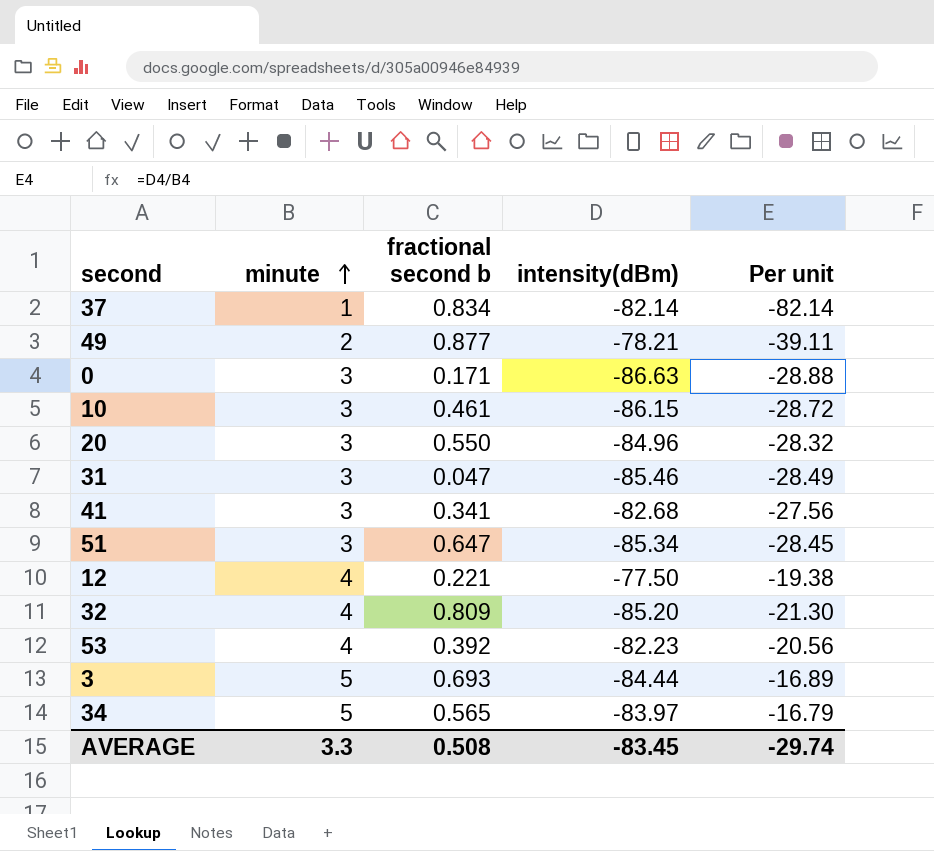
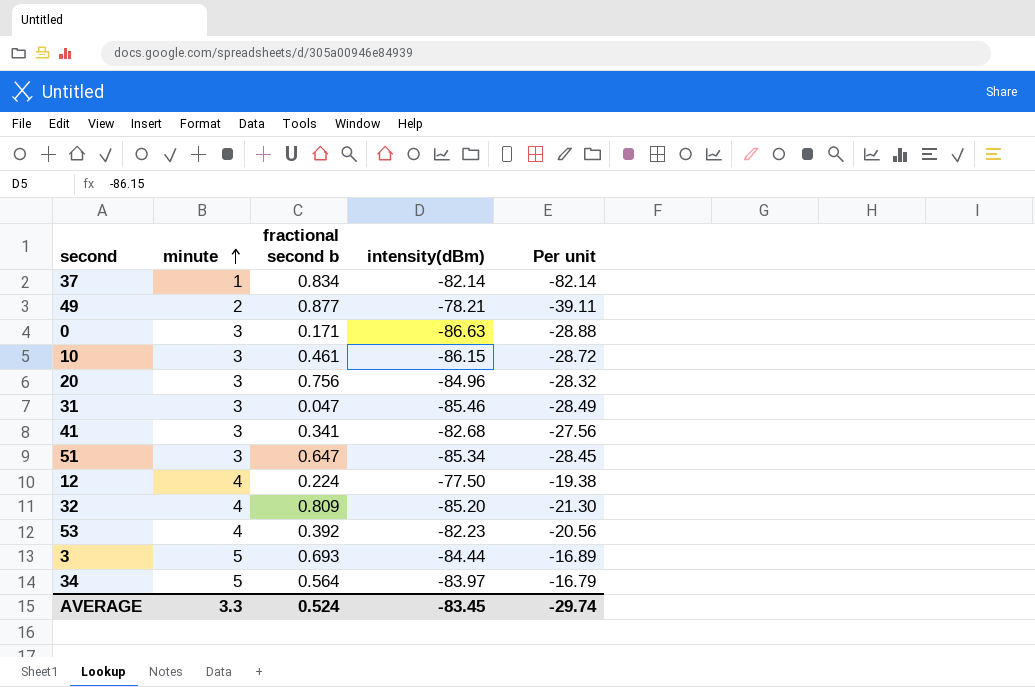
20 | fractional second b: 0.550 -> 0.756
12 | fractional second b: 0.221 -> 0.224
34 | fractional second b: 0.565 -> 0.564
AVERAGE | fractional second b: 0.508 -> 0.524

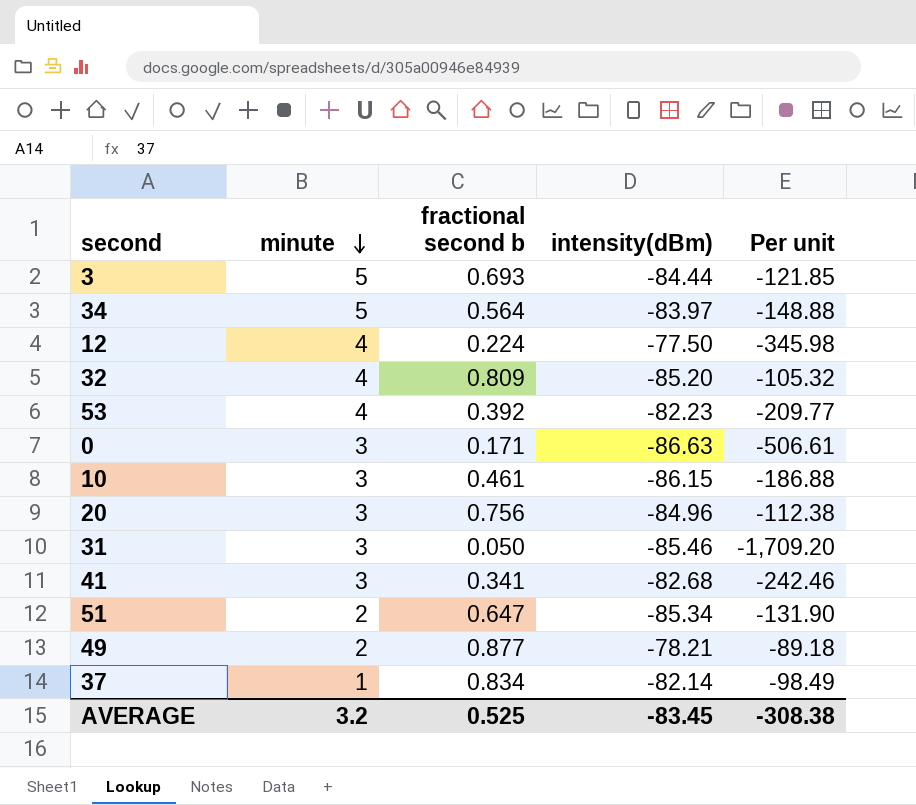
row order: minute ascending -> minute descending
column Per unit | formula: [intensity(dBm)] / [minute] -> [intensity(dBm)] / [fractional second b]
31 | fractional second b: 0.047 -> 0.050
51 | minute: 3 -> 2
AVERAGE | minute: 3.3 -> 3.2
AVERAGE | fractional second b: 0.524 -> 0.525
AVERAGE | Per unit: -29.74 -> -308.38

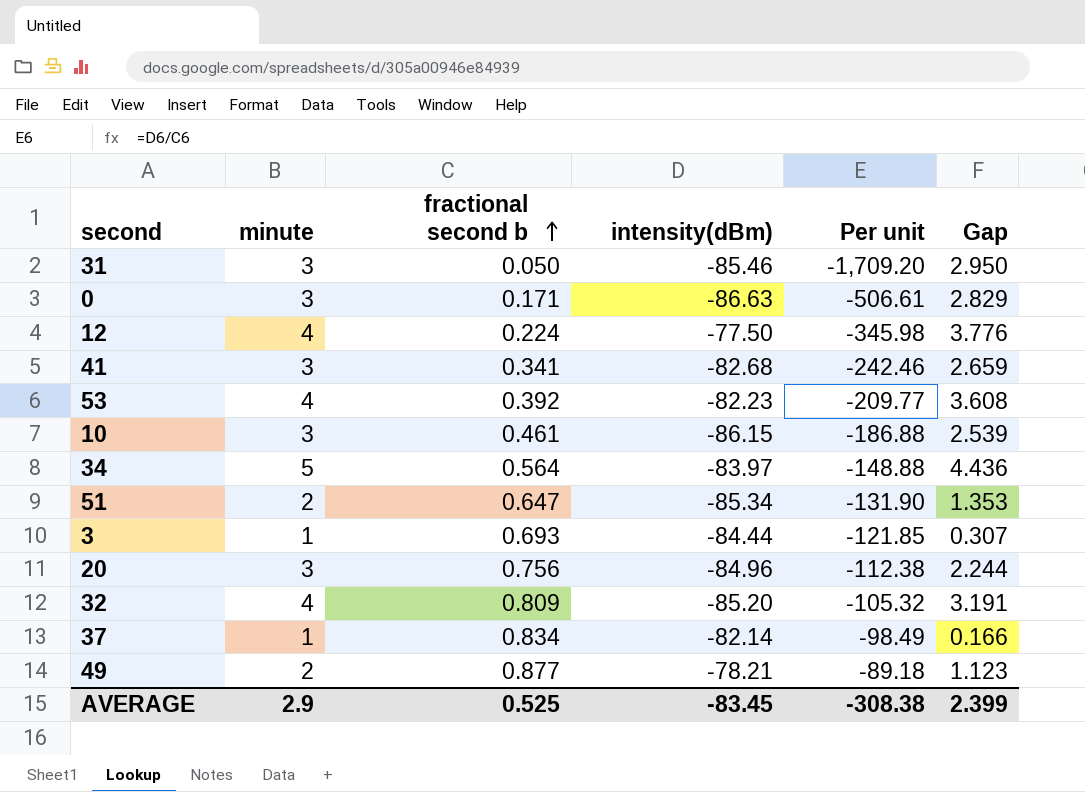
row order: minute descending -> fractional second b ascending
column Gap | formula: none -> [minute] - [fractional second b]
3 | minute: 5 -> 1
AVERAGE | minute: 3.2 -> 2.9

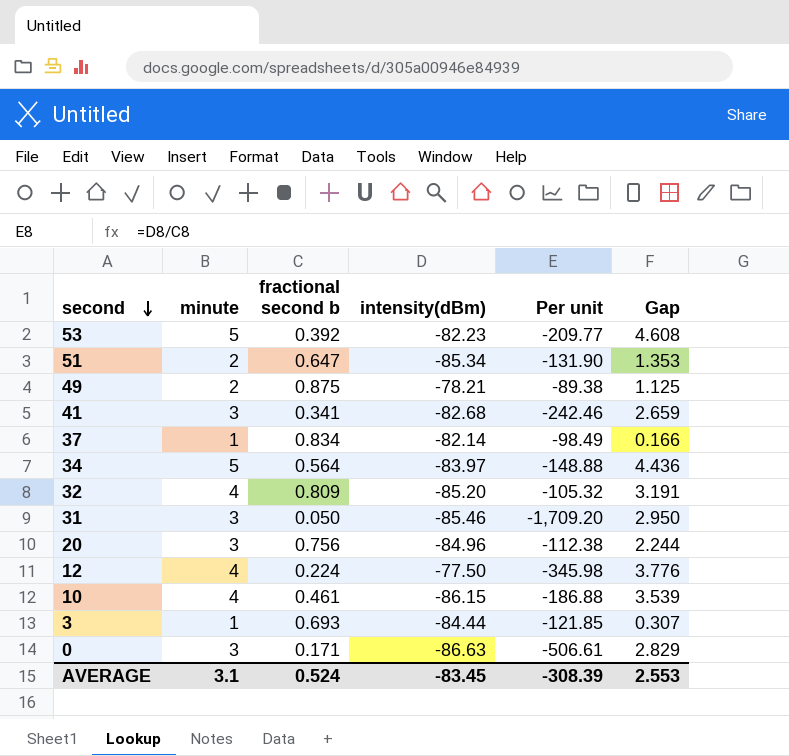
row order: fractional second b ascending -> second descending
53 | minute: 4 -> 5
53 | Gap: 3.608 -> 4.608
49 | fractional second b: 0.877 -> 0.875
49 | Per unit: -89.18 -> -89.38
49 | Gap: 1.123 -> 1.125
10 | minute: 3 -> 4
10 | Gap: 2.539 -> 3.539
AVERAGE | minute: 2.9 -> 3.1
AVERAGE | fractional second b: 0.525 -> 0.524
AVERAGE | Per unit: -308.38 -> -308.39
AVERAGE | Gap: 2.399 -> 2.553

